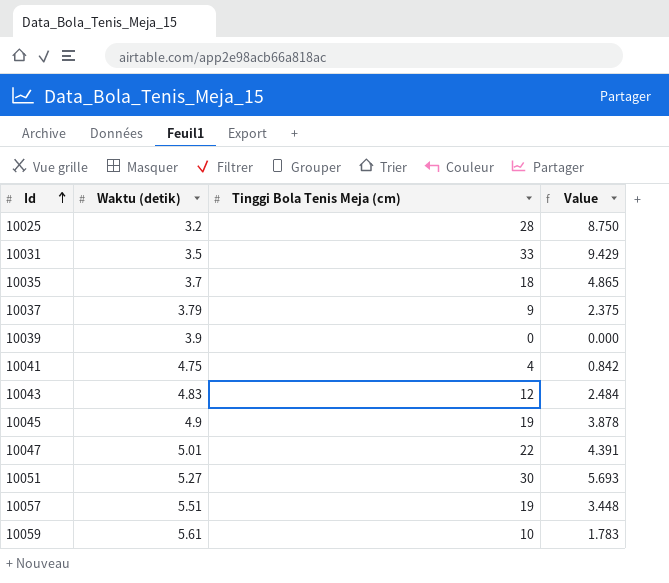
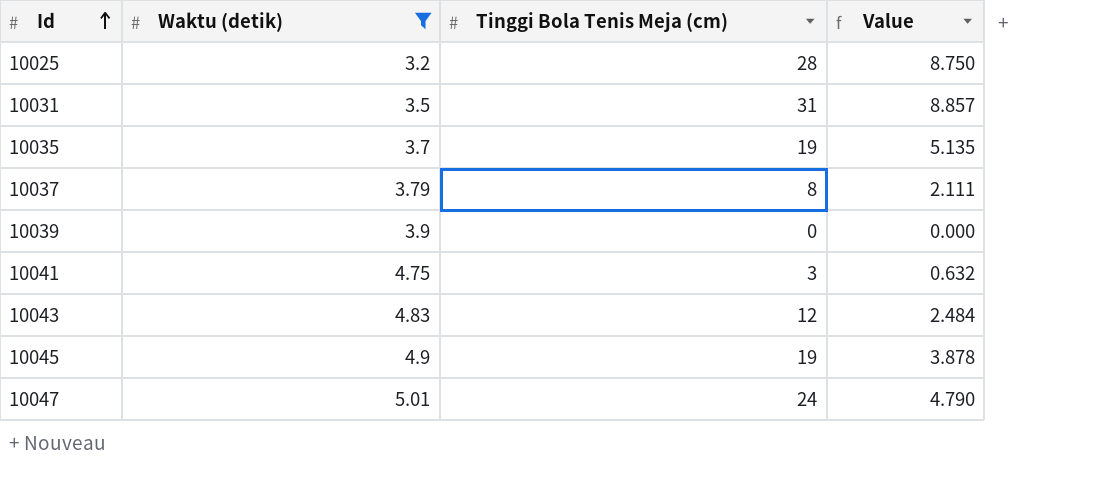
filter: none -> Waktu (detik) <= 5.01
10031 | Tinggi Bola Tenis Meja (cm): 33 -> 31
10031 | Value: 9.429 -> 8.857
10035 | Tinggi Bola Tenis Meja (cm): 18 -> 19
10035 | Value: 4.865 -> 5.135
10037 | Tinggi Bola Tenis Meja (cm): 9 -> 8
10037 | Value: 2.375 -> 2.111
10041 | Tinggi Bola Tenis Meja (cm): 4 -> 3
10041 | Value: 0.842 -> 0.632
10047 | Tinggi Bola Tenis Meja (cm): 22 -> 24
10047 | Value: 4.391 -> 4.790

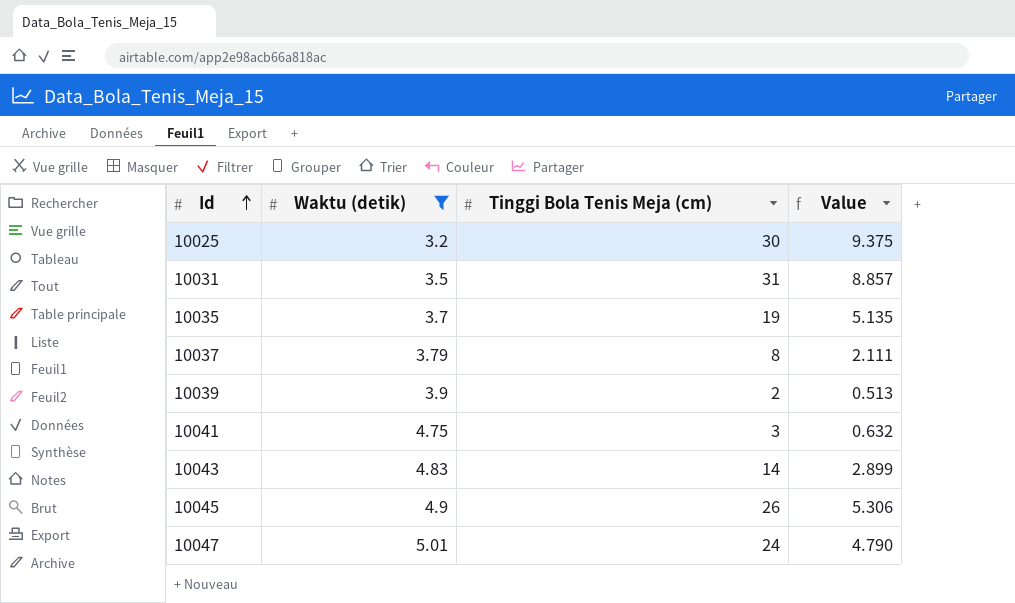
10025 | Tinggi Bola Tenis Meja (cm): 28 -> 30
10025 | Value: 8.750 -> 9.375
10039 | Tinggi Bola Tenis Meja (cm): 0 -> 2
10039 | Value: 0.000 -> 0.513
10043 | Tinggi Bola Tenis Meja (cm): 12 -> 14
10043 | Value: 2.484 -> 2.899
10045 | Tinggi Bola Tenis Meja (cm): 19 -> 26
10045 | Value: 3.878 -> 5.306

